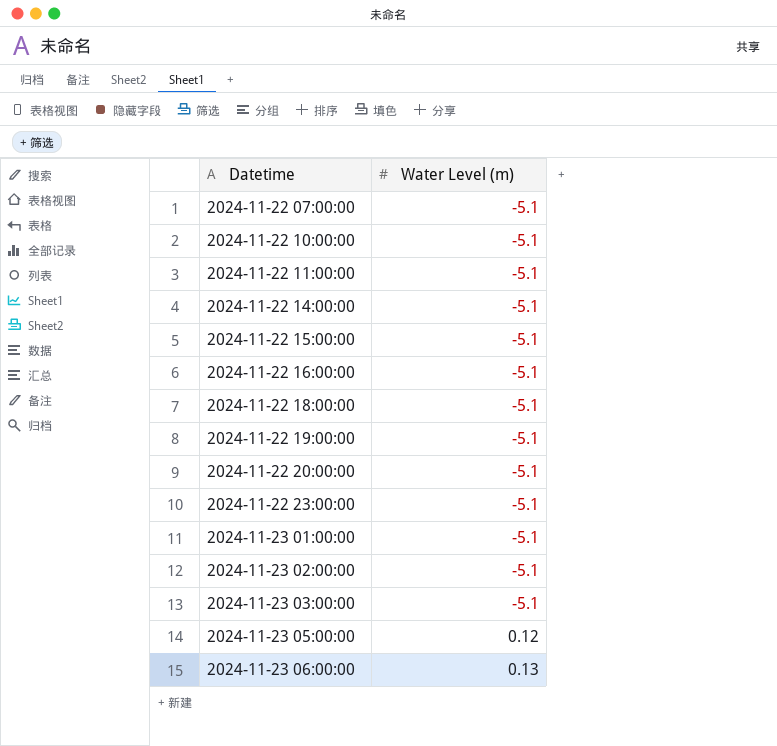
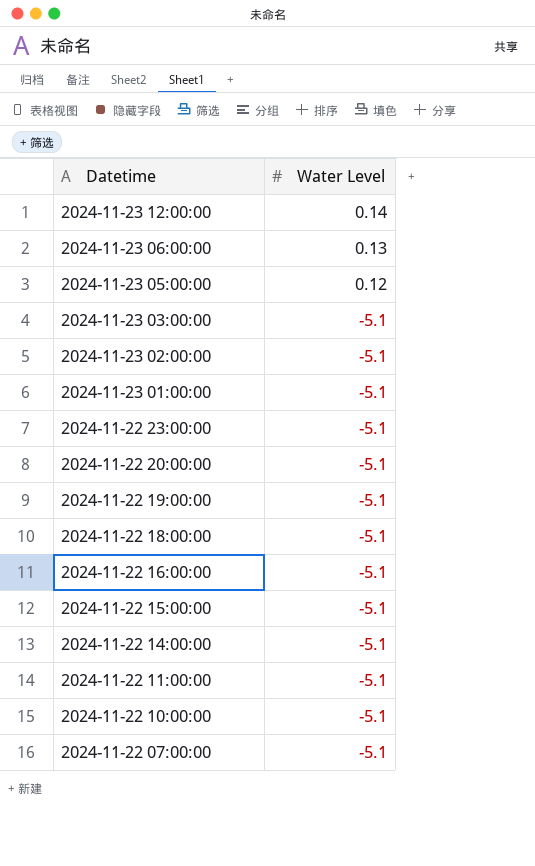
row order: Datetime ascending -> Datetime descending
column name: Water Level (m) -> Water Level
row 2024-11-23 12:00:00: none -> 0.14

